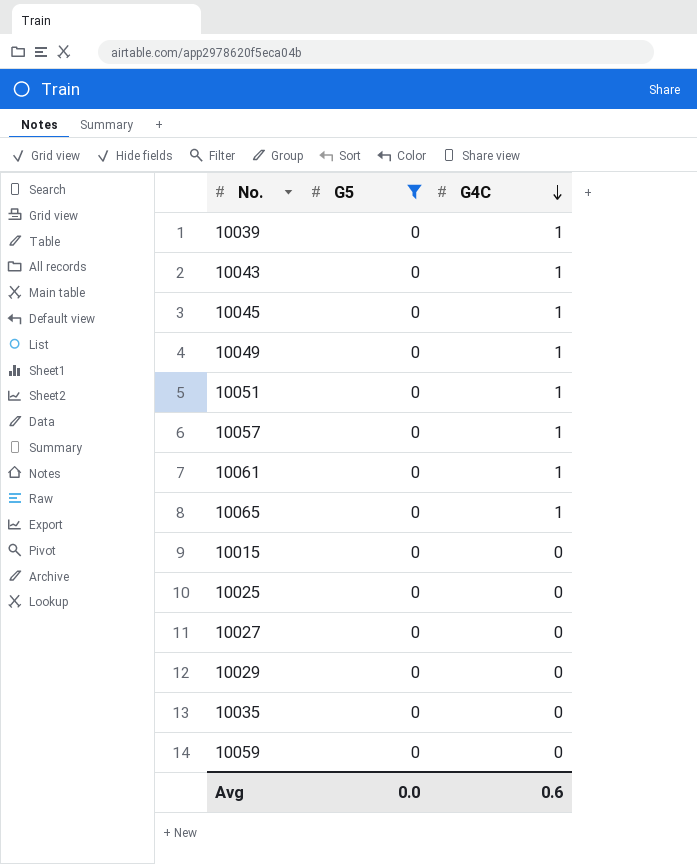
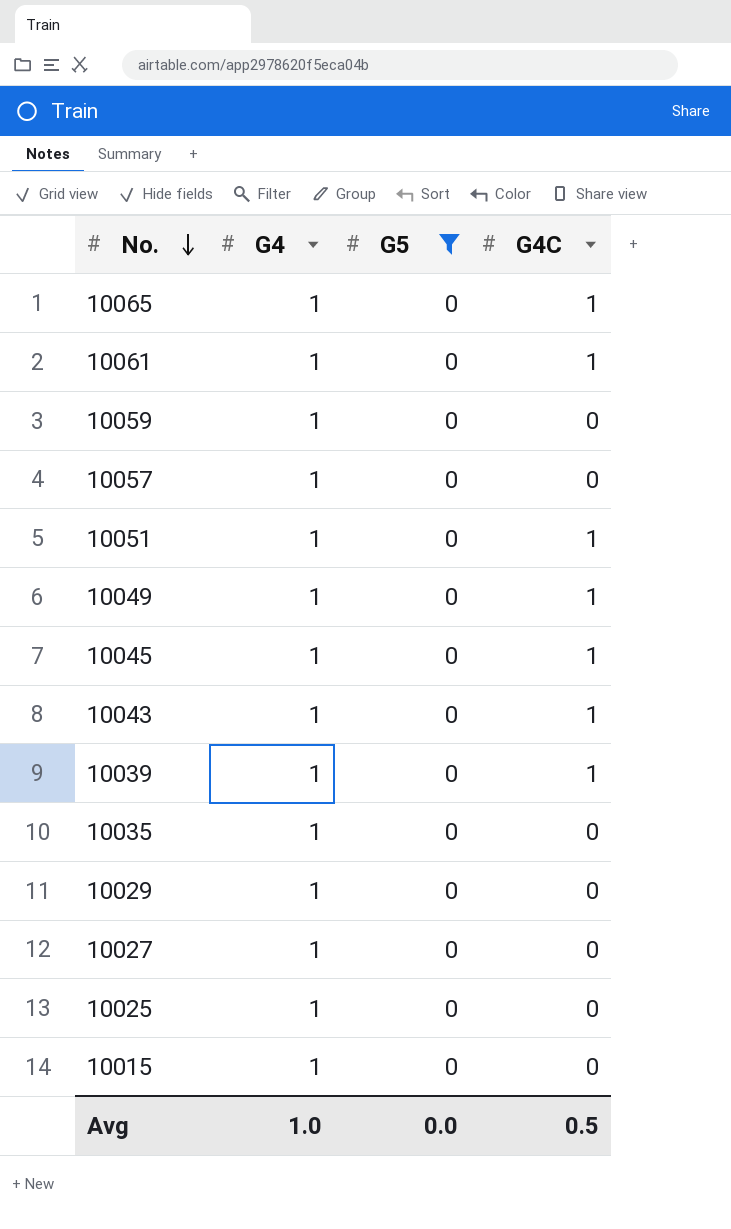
row order: G4C descending -> No. descending
column G4 | position: none -> 2
10057 | G4C: 1 -> 0
Avg | G4C: 0.6 -> 0.5

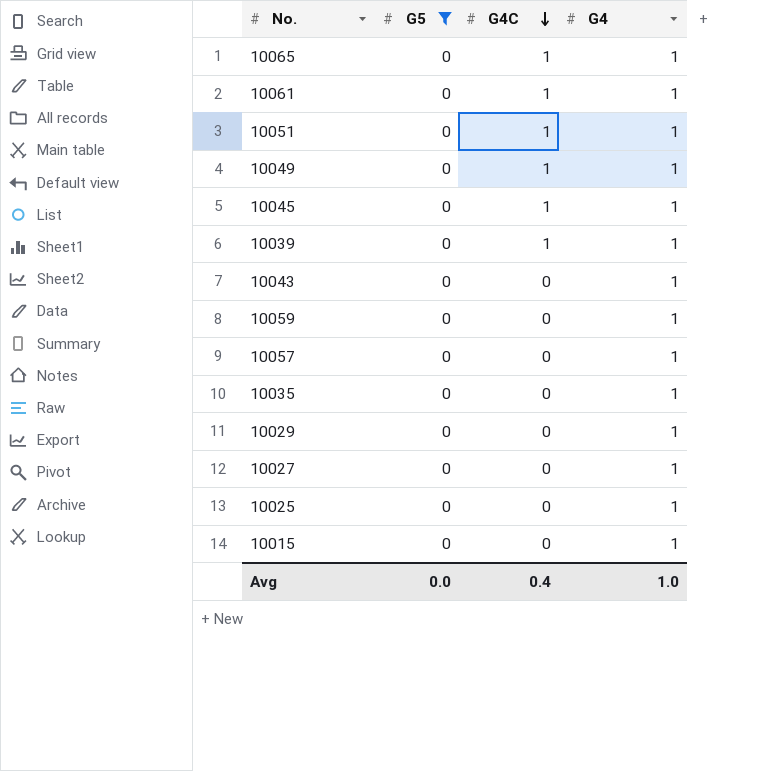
row order: No. descending -> G4C descending
column G4 | position: 2 -> 4
10043 | G4C: 1 -> 0
Avg | G4C: 0.5 -> 0.4

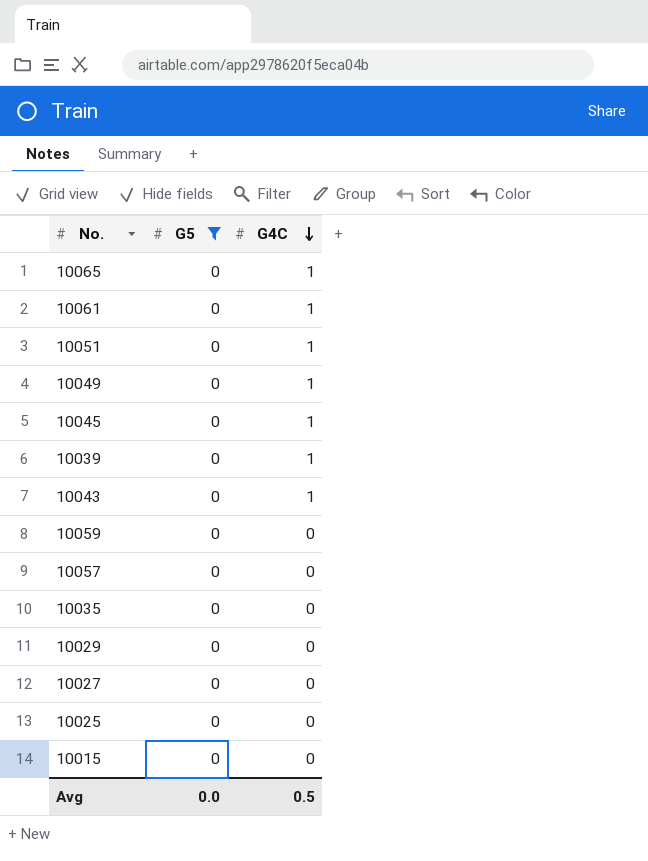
column G4 | position: 4 -> none
10043 | G4C: 0 -> 1
Avg | G4C: 0.4 -> 0.5

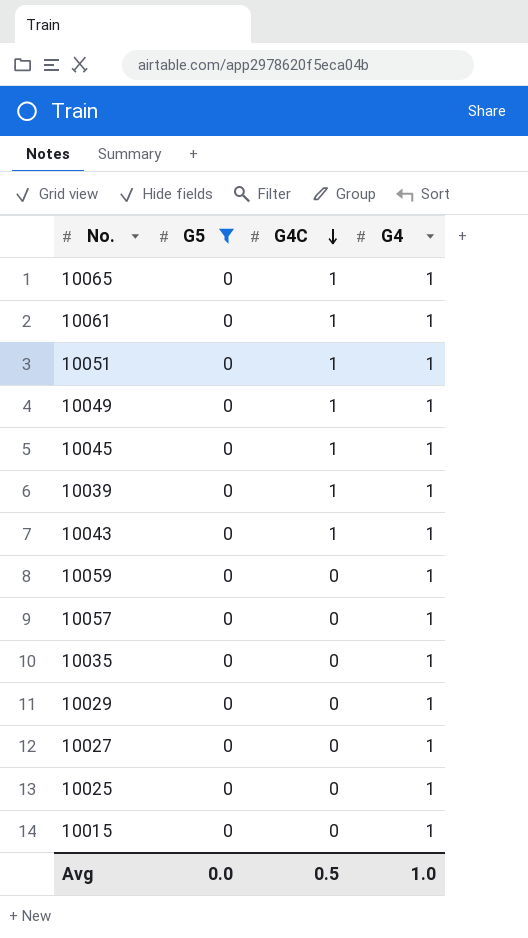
column G4 | position: none -> 4

